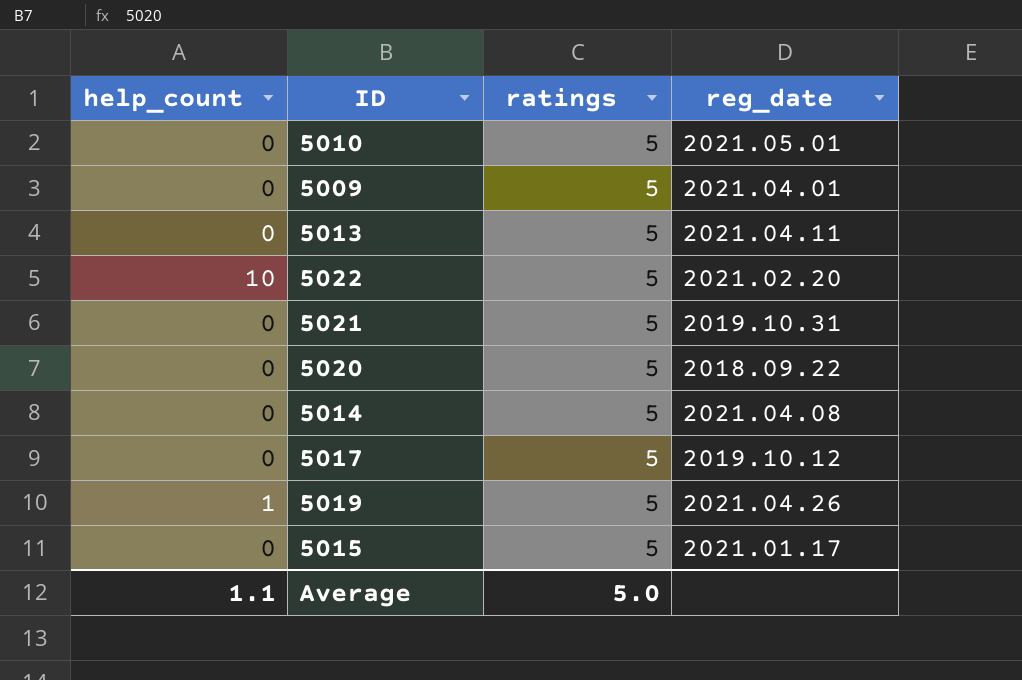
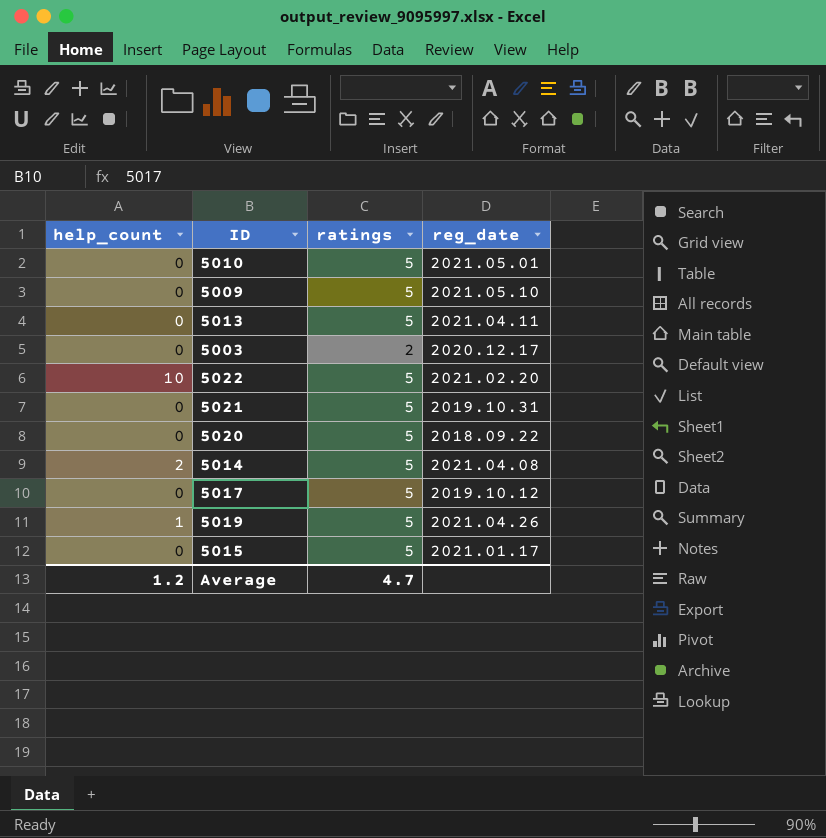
5009 | reg_date: 2021.04.01 -> 2021.05.10
row 5003: none -> 0 | 2 | 2020.12.17
5014 | help_count: 0 -> 2
Average | help_count: 1.1 -> 1.2
Average | ratings: 5.0 -> 4.7

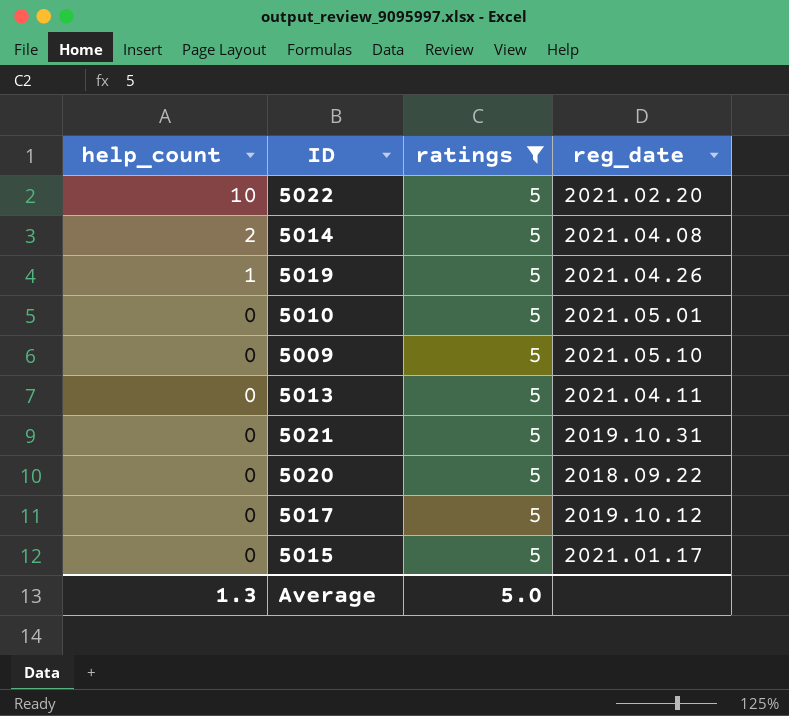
filter: none -> ratings = 5
row order: none -> help_count descending
Average | help_count: 1.2 -> 1.3
Average | ratings: 4.7 -> 5.0

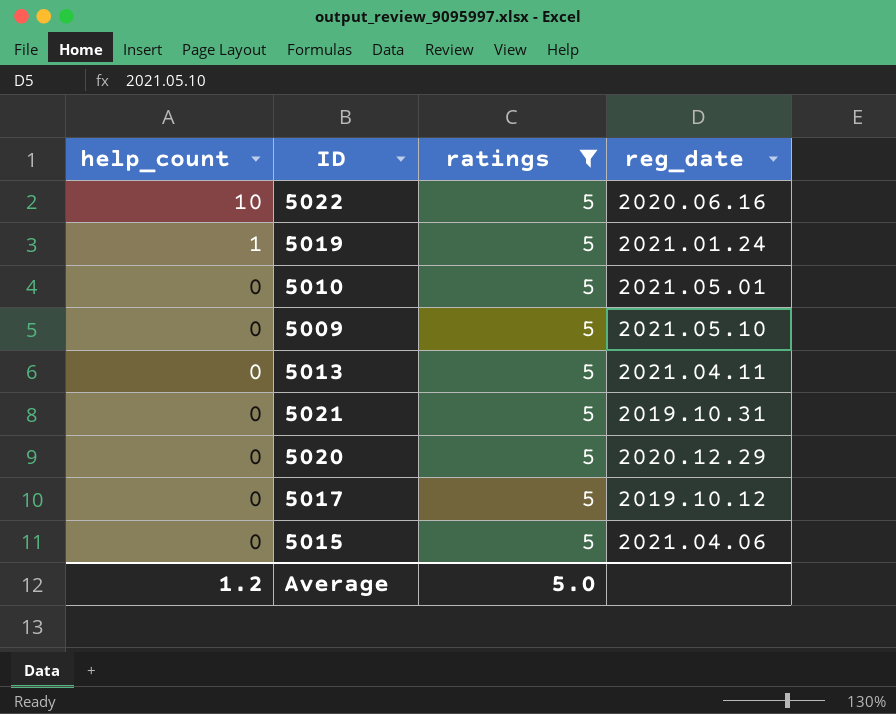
row 5014: 2 | 5 | 2021.04.08 -> none
5022 | reg_date: 2021.02.20 -> 2020.06.16
5019 | reg_date: 2021.04.26 -> 2021.01.24
5020 | reg_date: 2018.09.22 -> 2020.12.29
5015 | reg_date: 2021.01.17 -> 2021.04.06
Average | help_count: 1.3 -> 1.2

